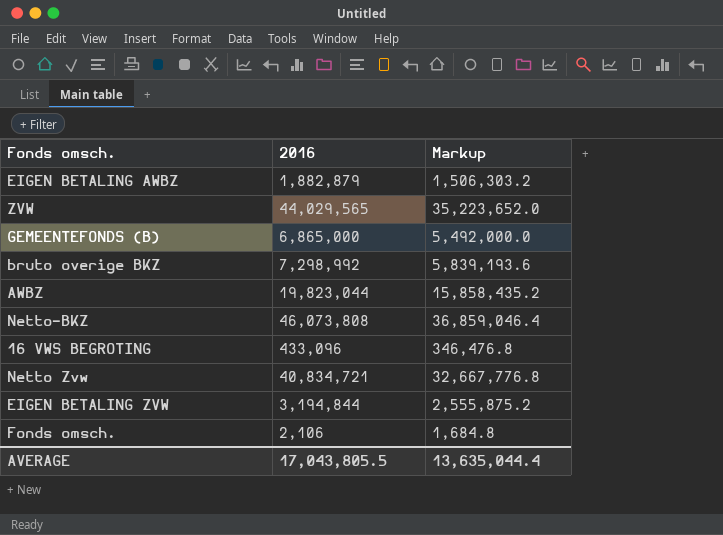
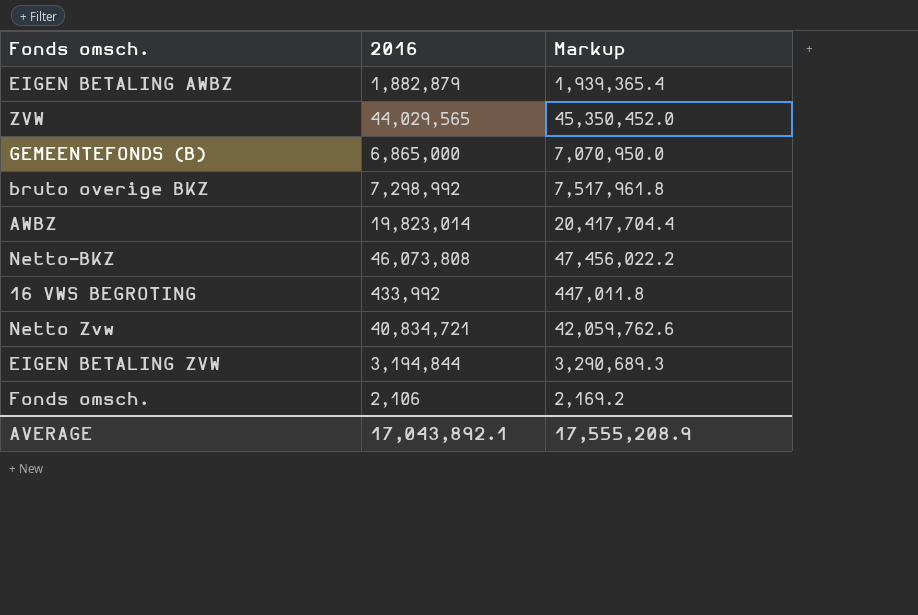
column Markup | formula: [2016] * 0.8 -> [2016] * 1.03
AWBZ | 2016: 19,823,044 -> 19,823,014
16 VWS BEGROTING | 2016: 433,096 -> 433,992
AVERAGE | 2016: 17,043,805.5 -> 17,043,892.1
AVERAGE | Markup: 13,635,044.4 -> 17,555,208.9

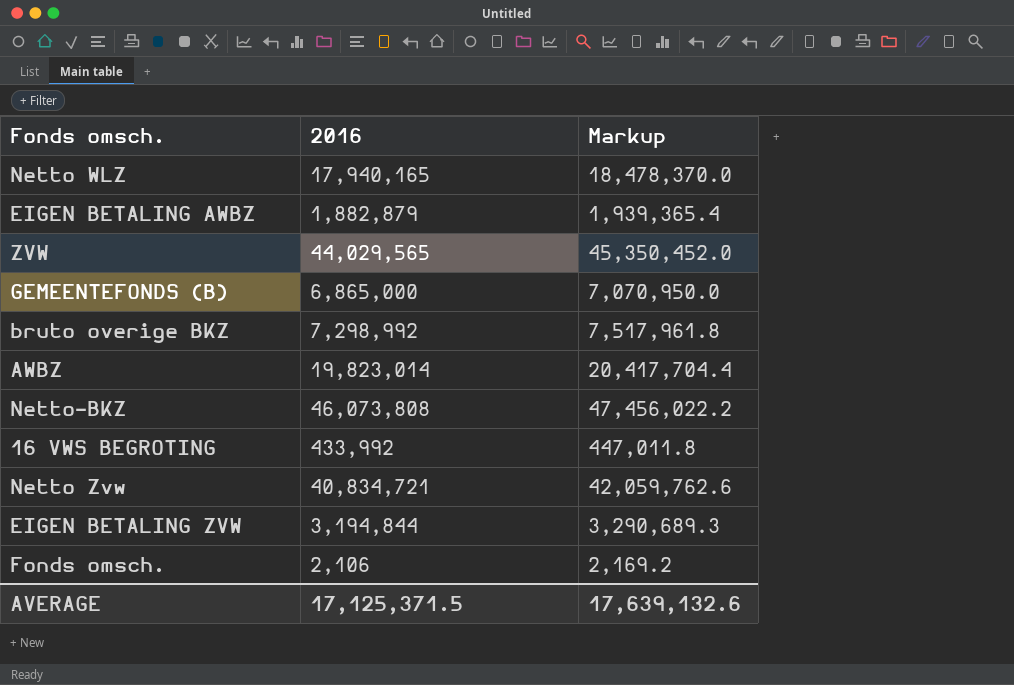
row Netto WLZ: none -> 17,940,165 | 18,478,370.0
AVERAGE | 2016: 17,043,892.1 -> 17,125,371.5
AVERAGE | Markup: 17,555,208.9 -> 17,639,132.6

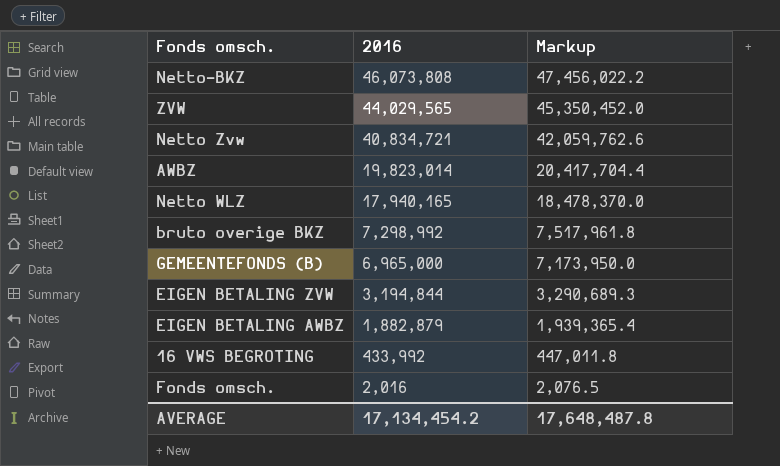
row order: none -> 2016 descending
GEMEENTEFONDS (B) | 2016: 6,865,000 -> 6,965,000
GEMEENTEFONDS (B) | Markup: 7,070,950.0 -> 7,173,950.0
Fonds omsch. | 2016: 2,106 -> 2,016
Fonds omsch. | Markup: 2,169.2 -> 2,076.5
AVERAGE | 2016: 17,125,371.5 -> 17,134,454.2
AVERAGE | Markup: 17,639,132.6 -> 17,648,487.8

